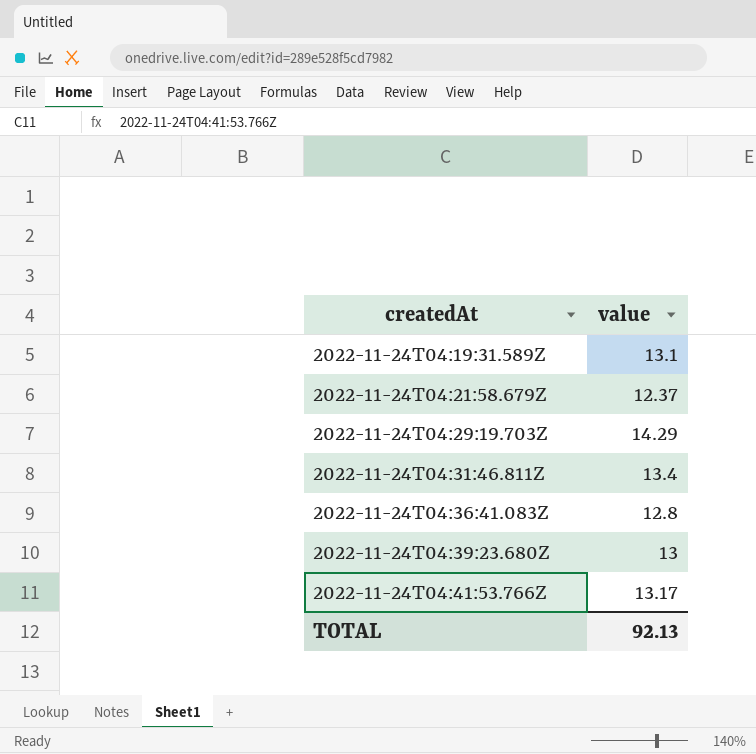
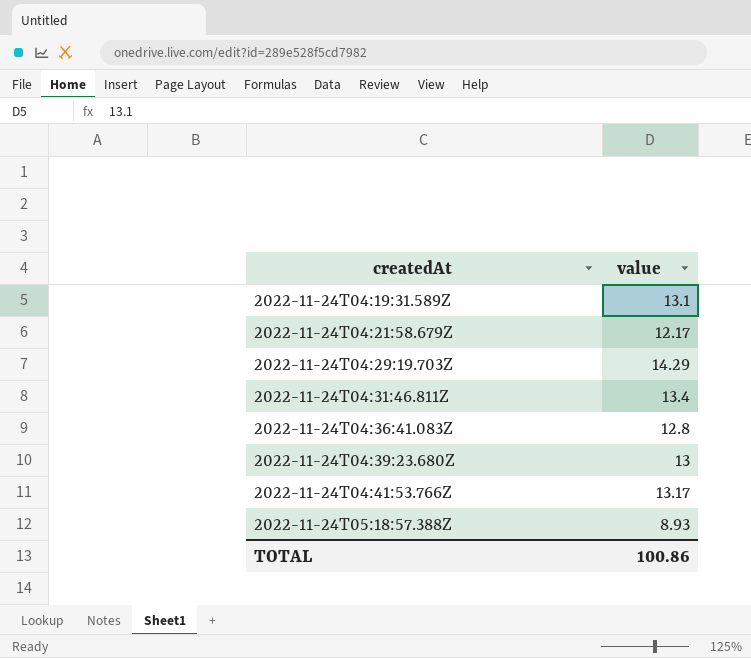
2022-11-24T04:21:58.679Z | value: 12.37 -> 12.17
row 2022-11-24T05:18:57.388Z: none -> 8.93
TOTAL | value: 92.13 -> 100.86

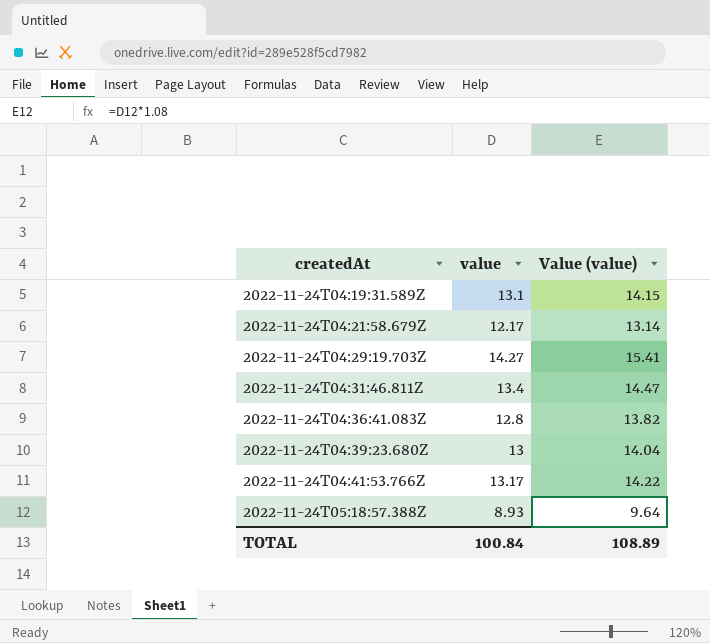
column Value (value) | formula: none -> [value] * 1.08
2022-11-24T04:29:19.703Z | value: 14.29 -> 14.27
TOTAL | value: 100.86 -> 100.84

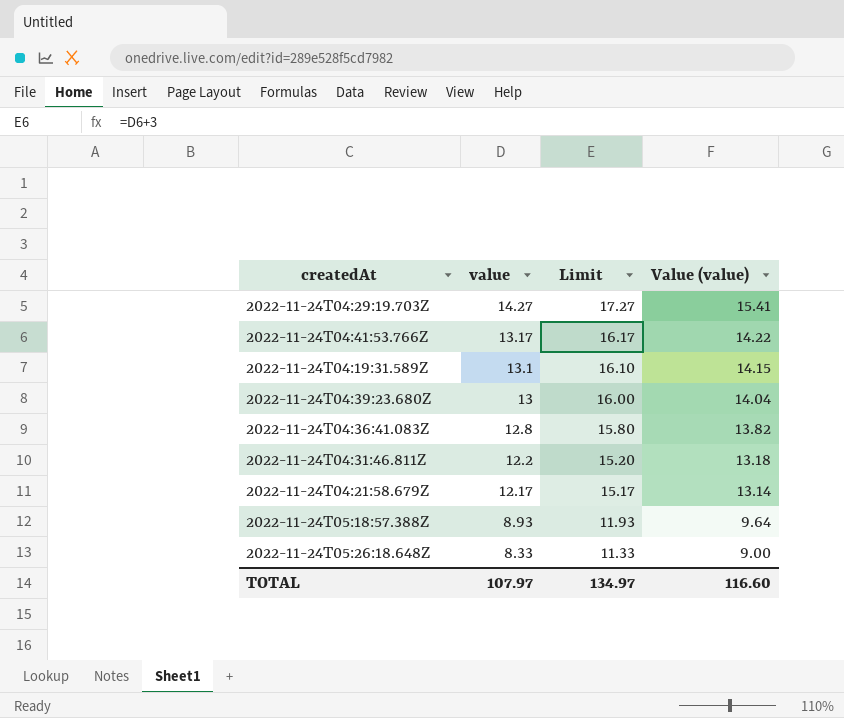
row order: createdAt ascending -> value descending
column Limit | formula: none -> [value] + 3
2022-11-24T04:31:46.811Z | value: 13.4 -> 12.2
2022-11-24T04:31:46.811Z | Value (value): 14.47 -> 13.18
row 2022-11-24T05:26:18.648Z: none -> 8.33 | 11.33 | 9.00
TOTAL | value: 100.84 -> 107.97
TOTAL | Value (value): 108.89 -> 116.60

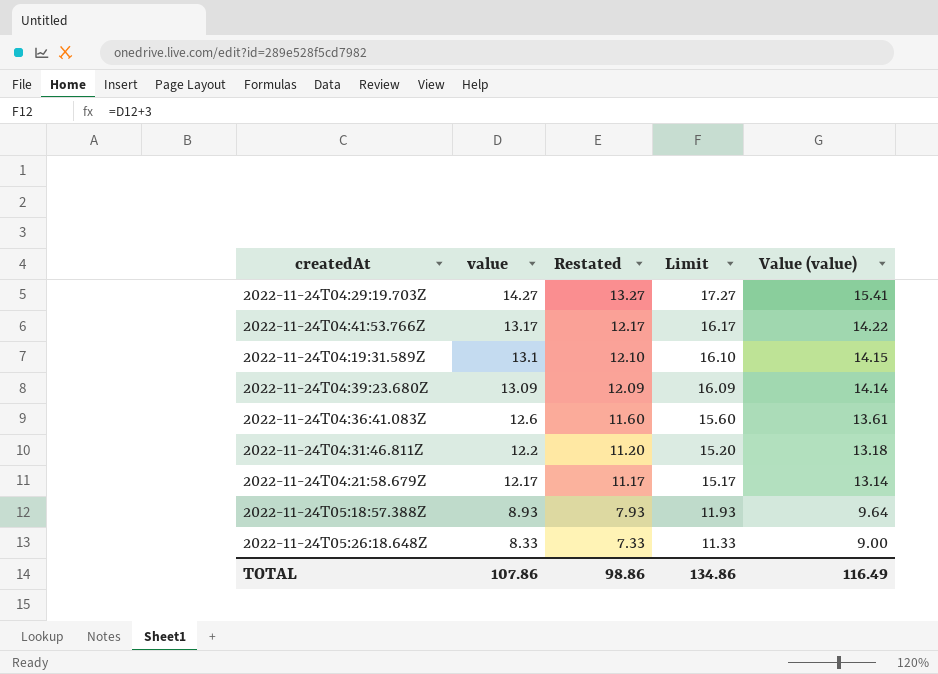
column Restated | formula: none -> [value] - 1
2022-11-24T04:39:23.680Z | value: 13 -> 13.09
2022-11-24T04:39:23.680Z | Limit: 16.00 -> 16.09
2022-11-24T04:39:23.680Z | Value (value): 14.04 -> 14.14
2022-11-24T04:36:41.083Z | value: 12.8 -> 12.6
2022-11-24T04:36:41.083Z | Limit: 15.80 -> 15.60
2022-11-24T04:36:41.083Z | Value (value): 13.82 -> 13.61
TOTAL | value: 107.97 -> 107.86
TOTAL | Limit: 134.97 -> 134.86
TOTAL | Value (value): 116.60 -> 116.49

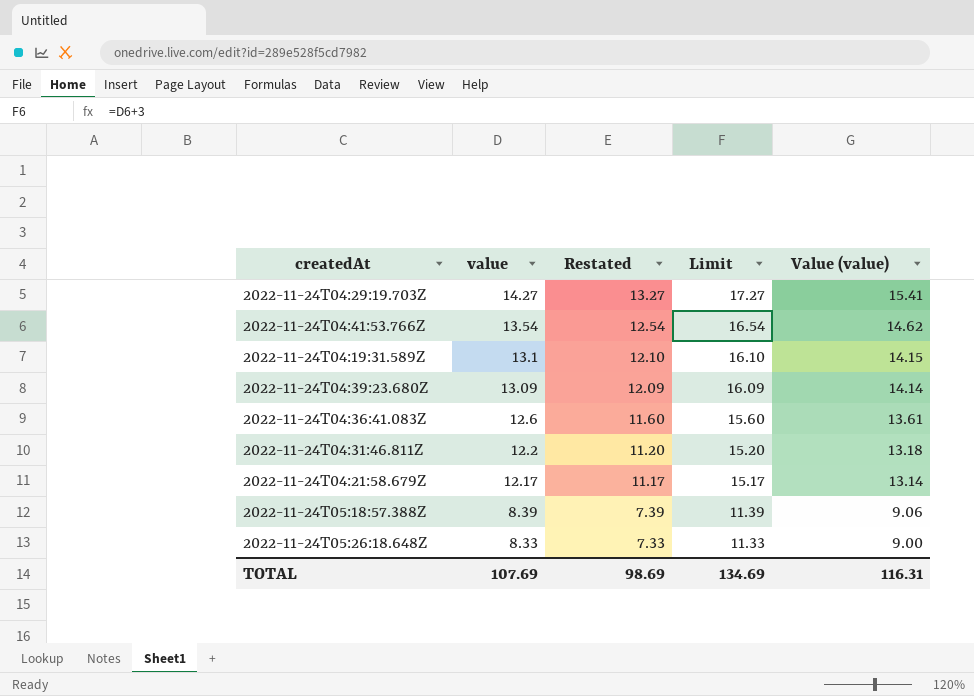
2022-11-24T04:41:53.766Z | value: 13.17 -> 13.54
2022-11-24T04:41:53.766Z | Restated: 12.17 -> 12.54
2022-11-24T04:41:53.766Z | Limit: 16.17 -> 16.54
2022-11-24T04:41:53.766Z | Value (value): 14.22 -> 14.62
2022-11-24T05:18:57.388Z | value: 8.93 -> 8.39
2022-11-24T05:18:57.388Z | Restated: 7.93 -> 7.39
2022-11-24T05:18:57.388Z | Limit: 11.93 -> 11.39
2022-11-24T05:18:57.388Z | Value (value): 9.64 -> 9.06
TOTAL | value: 107.86 -> 107.69
TOTAL | Restated: 98.86 -> 98.69
TOTAL | Limit: 134.86 -> 134.69
TOTAL | Value (value): 116.49 -> 116.31

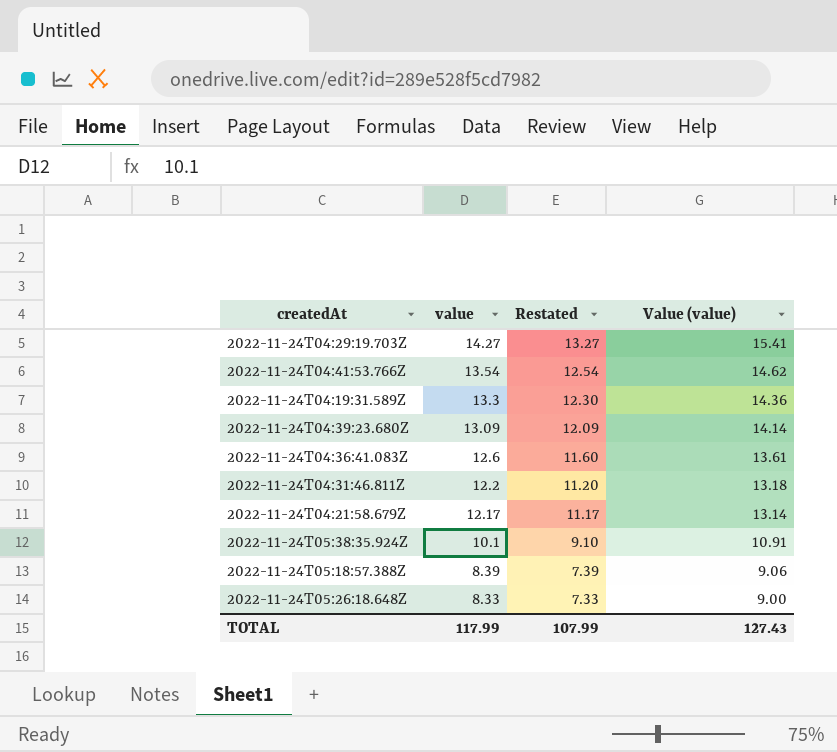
column Limit | formula: [value] + 3 -> none
2022-11-24T04:19:31.589Z | value: 13.1 -> 13.3
2022-11-24T04:19:31.589Z | Restated: 12.10 -> 12.30
2022-11-24T04:19:31.589Z | Value (value): 14.15 -> 14.36
row 2022-11-24T05:38:35.924Z: none -> 10.1 | 9.10 | 10.91
TOTAL | value: 107.69 -> 117.99
TOTAL | Restated: 98.69 -> 107.99
TOTAL | Value (value): 116.31 -> 127.43

